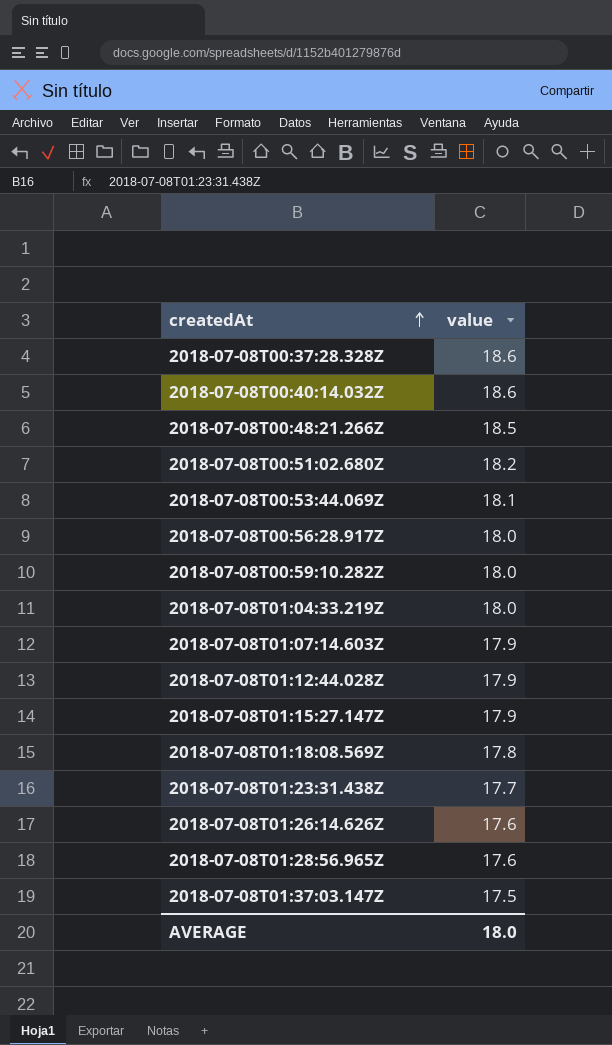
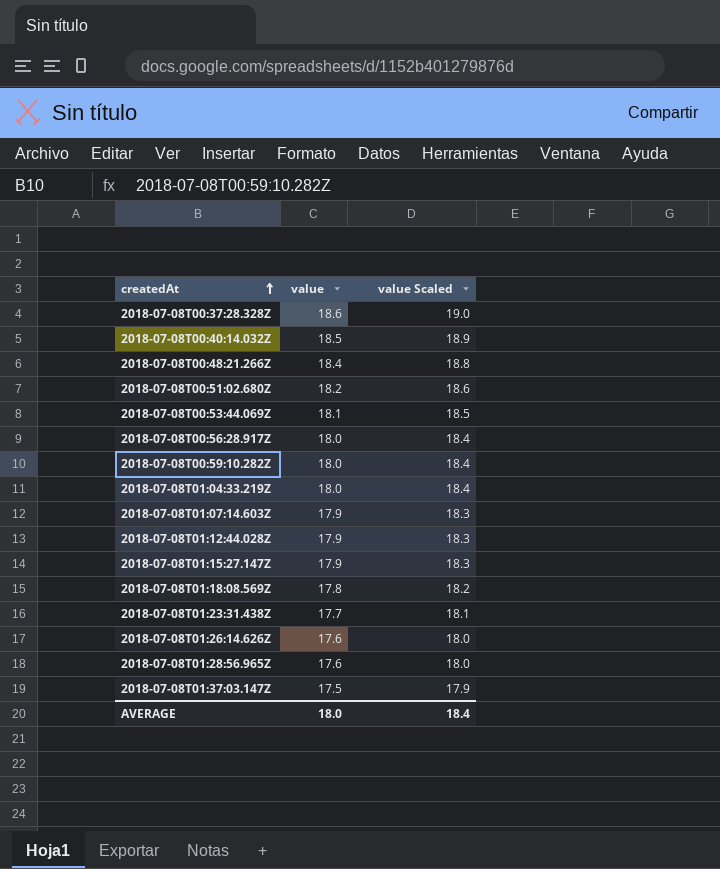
column value Scaled | formula: none -> [value] * 1.02
2018-07-08T00:40:14.032Z | value: 18.6 -> 18.5
2018-07-08T00:48:21.266Z | value: 18.5 -> 18.4

